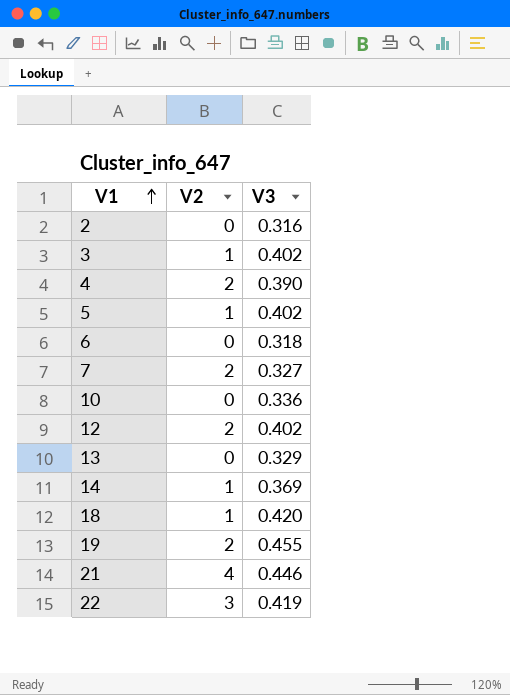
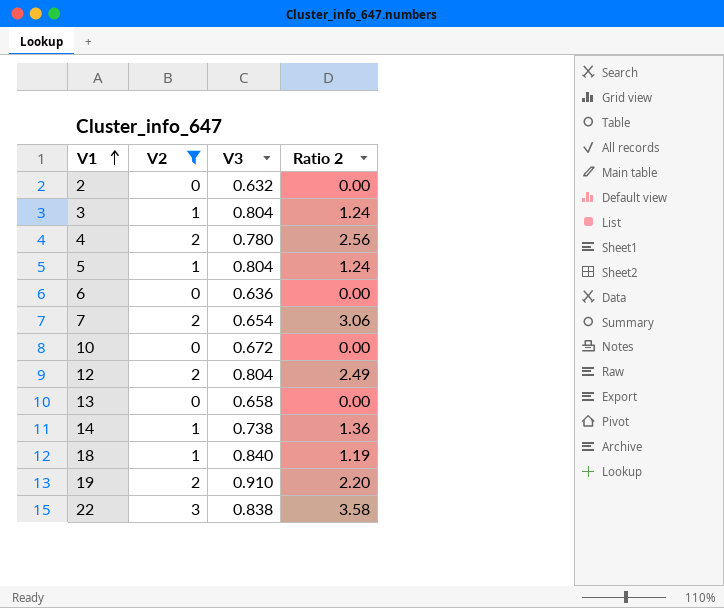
filter: none -> V2 != 4
column Ratio 2 | formula: none -> [V2] / [V3]
2 | V3: 0.316 -> 0.632
3 | V3: 0.402 -> 0.804
4 | V3: 0.390 -> 0.780
5 | V3: 0.402 -> 0.804
6 | V3: 0.318 -> 0.636
7 | V3: 0.327 -> 0.654
10 | V3: 0.336 -> 0.672
12 | V3: 0.402 -> 0.804
13 | V3: 0.329 -> 0.658
14 | V3: 0.369 -> 0.738
18 | V3: 0.420 -> 0.840
19 | V3: 0.455 -> 0.910
22 | V3: 0.419 -> 0.838

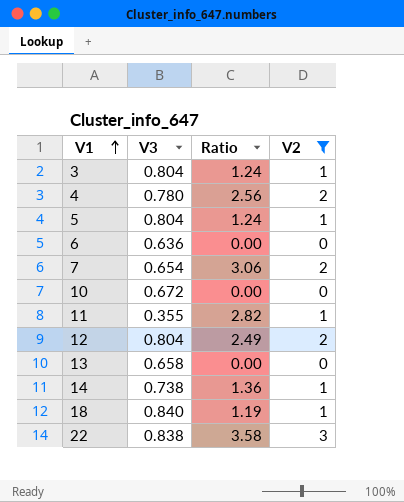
column name: Ratio 2 -> Ratio
column V2 | position: 2 -> 4
row 2: 0 | 0.632 | 0.00 -> none
row 19: 2 | 0.910 | 2.20 -> none
row 11: none -> 0.355 | 2.82 | 1

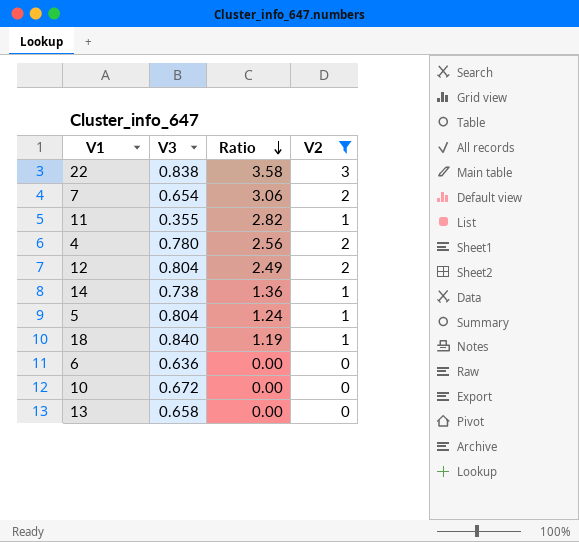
row order: V1 ascending -> Ratio descending
row 3: 0.804 | 1.24 | 1 -> none

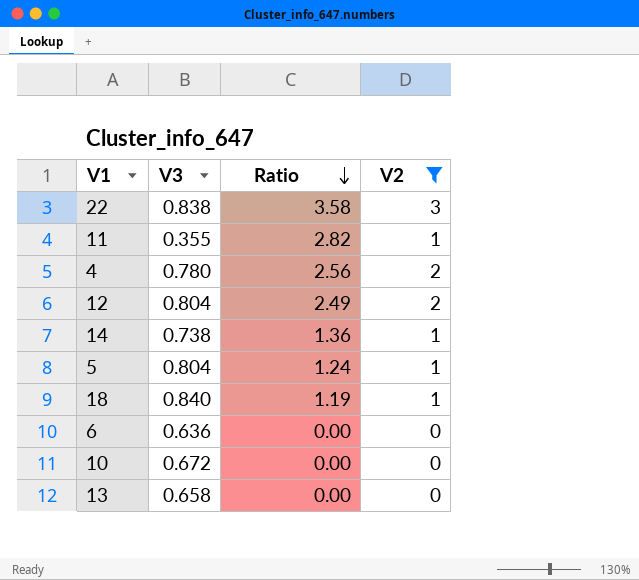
row 7: 0.654 | 3.06 | 2 -> none

